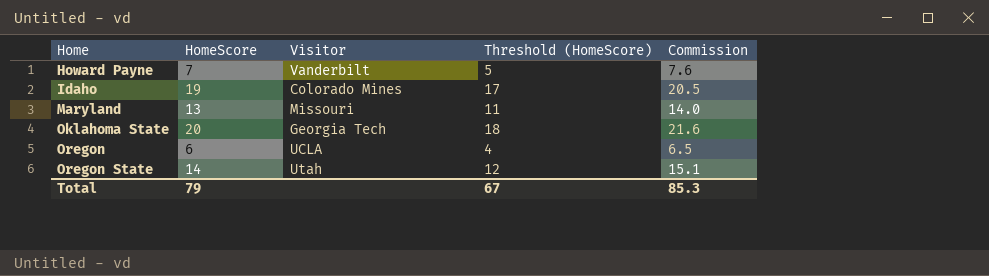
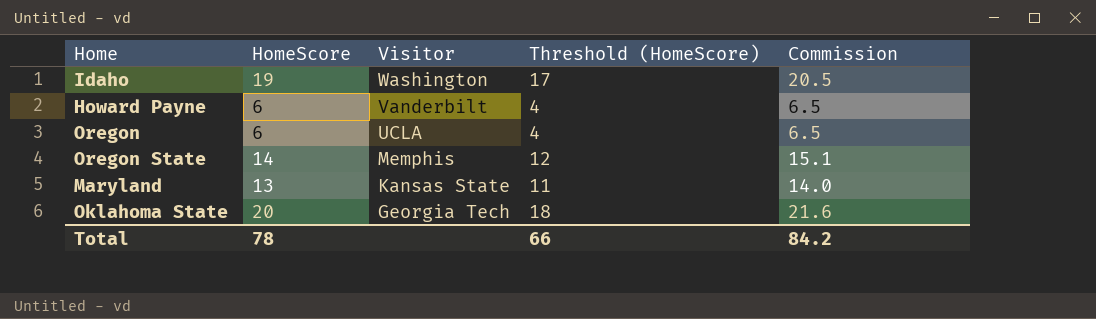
row order: Home ascending -> Visitor descending
Idaho | Visitor: Colorado Mines -> Washington
Howard Payne | HomeScore: 7 -> 6
Howard Payne | Threshold (HomeScore): 5 -> 4
Howard Payne | Commission: 7.6 -> 6.5
Oregon State | Visitor: Utah -> Memphis
Maryland | Visitor: Missouri -> Kansas State
Total | HomeScore: 79 -> 78
Total | Threshold (HomeScore): 67 -> 66
Total | Commission: 85.3 -> 84.2

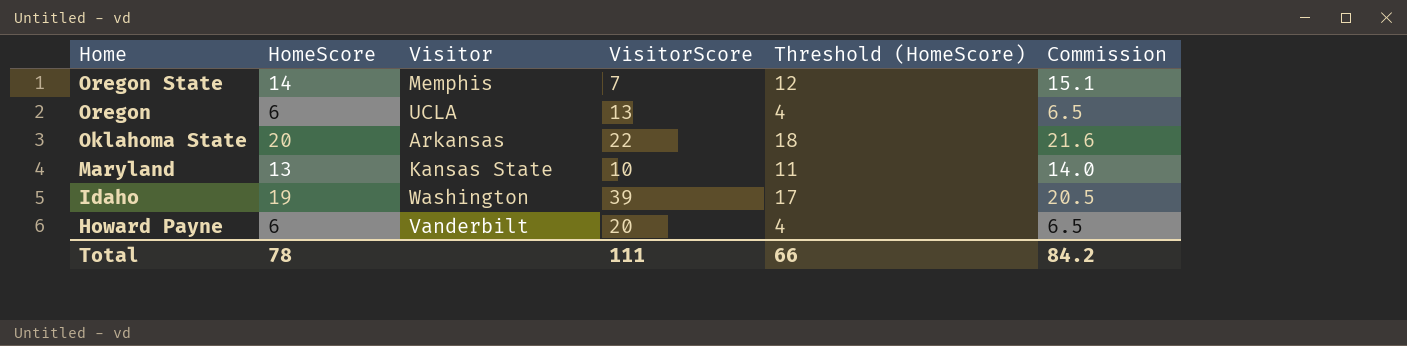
row order: Visitor descending -> Home descending
column VisitorScore | position: none -> 4
Oklahoma State | Visitor: Georgia Tech -> Arkansas

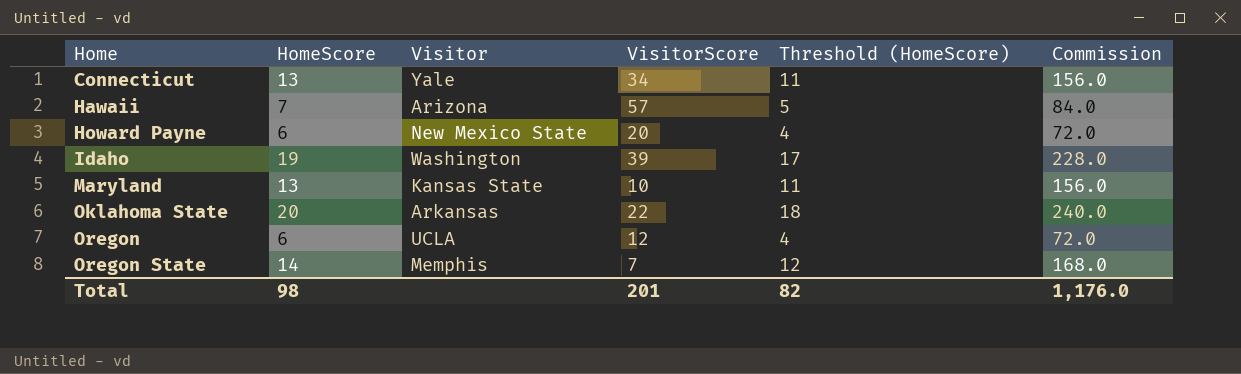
row order: Home descending -> Home ascending
column Commission | formula: [HomeScore] * 1.08 -> [HomeScore] * 12
row Connecticut: none -> 13 | Yale | 34 | 11 | 156.0
row Hawaii: none -> 7 | Arizona | 57 | 5 | 84.0
Howard Payne | Visitor: Vanderbilt -> New Mexico State
Oregon | VisitorScore: 13 -> 12
Total | HomeScore: 78 -> 98
Total | VisitorScore: 111 -> 201
Total | Threshold (HomeScore): 66 -> 82
Total | Commission: 84.2 -> 1,176.0

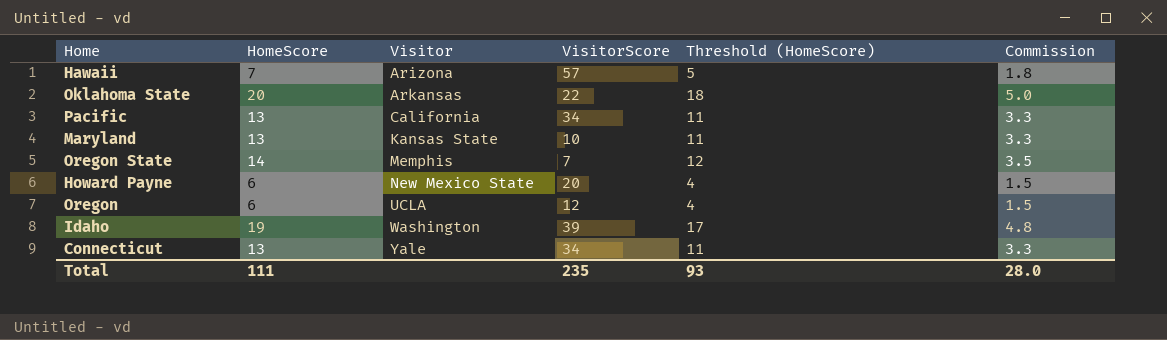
row order: Home ascending -> Visitor ascending
column Commission | formula: [HomeScore] * 12 -> [HomeScore] * 0.25
row Pacific: none -> 13 | California | 34 | 11 | 3.3
Total | HomeScore: 98 -> 111
Total | VisitorScore: 201 -> 235
Total | Threshold (HomeScore): 82 -> 93
Total | Commission: 1,176.0 -> 28.0

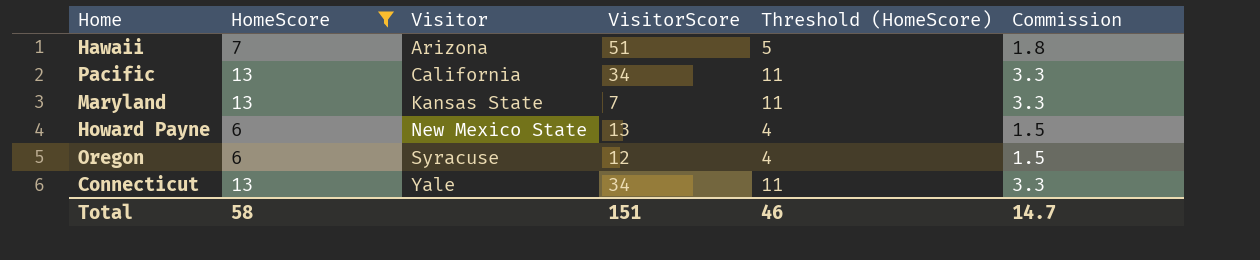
filter: none -> HomeScore <= 13
Hawaii | VisitorScore: 57 -> 51
Maryland | VisitorScore: 10 -> 7
Howard Payne | VisitorScore: 20 -> 13
Oregon | Visitor: UCLA -> Syracuse
Total | HomeScore: 111 -> 58
Total | VisitorScore: 235 -> 151
Total | Threshold (HomeScore): 93 -> 46
Total | Commission: 28.0 -> 14.7

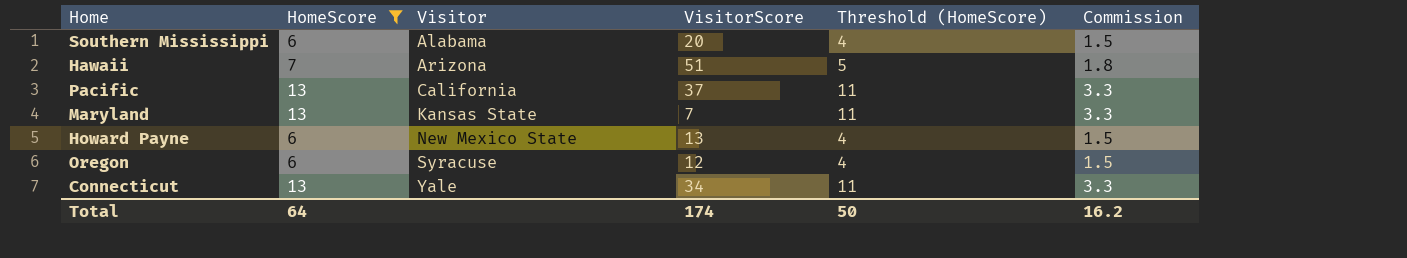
row Southern Mississippi: none -> 6 | Alabama | 20 | 4 | 1.5
Pacific | VisitorScore: 34 -> 37
Total | HomeScore: 58 -> 64
Total | VisitorScore: 151 -> 174
Total | Threshold (HomeScore): 46 -> 50
Total | Commission: 14.7 -> 16.2

